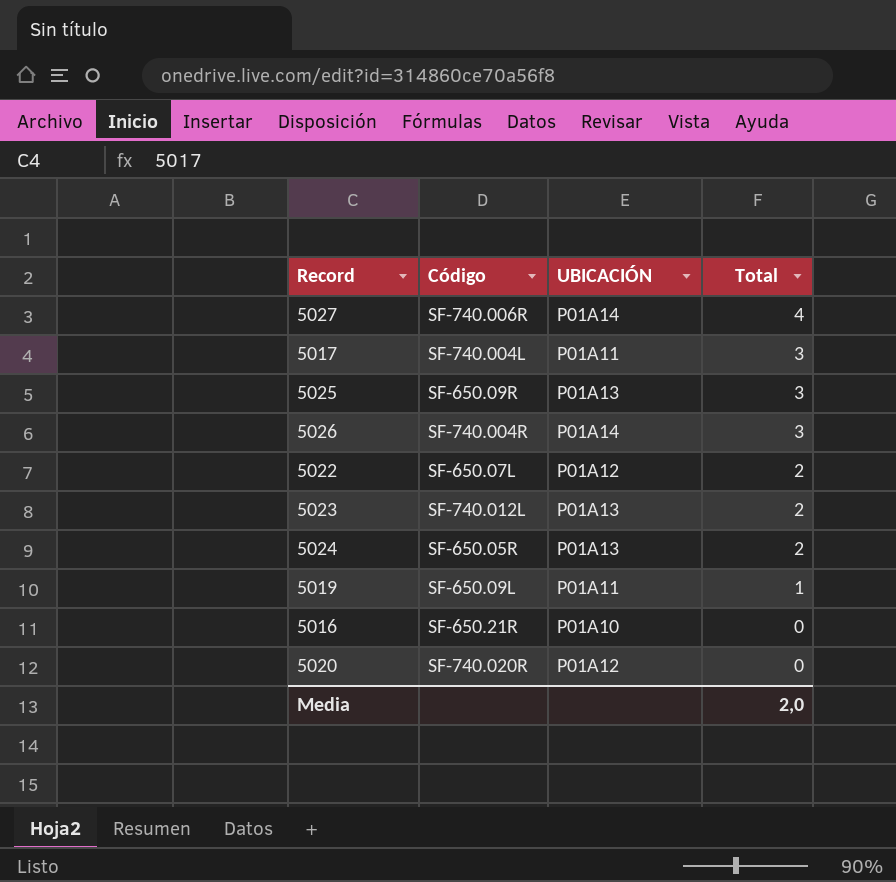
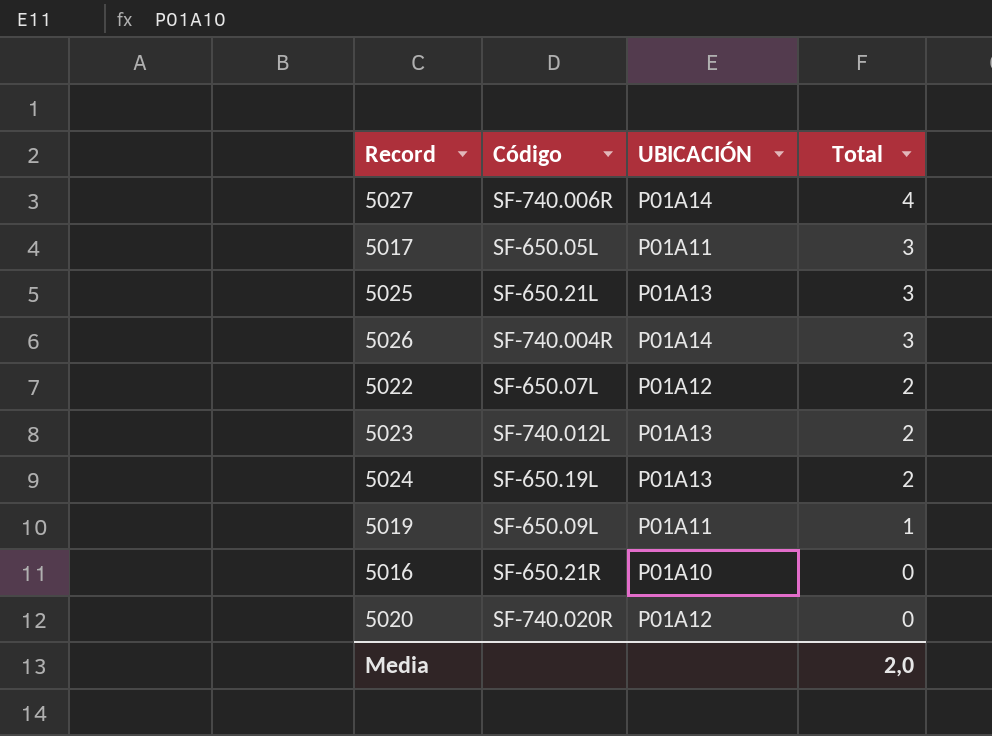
5017 | Código: SF-740.004L -> SF-650.05L
5025 | Código: SF-650.09R -> SF-650.21L
5024 | Código: SF-650.05R -> SF-650.19L

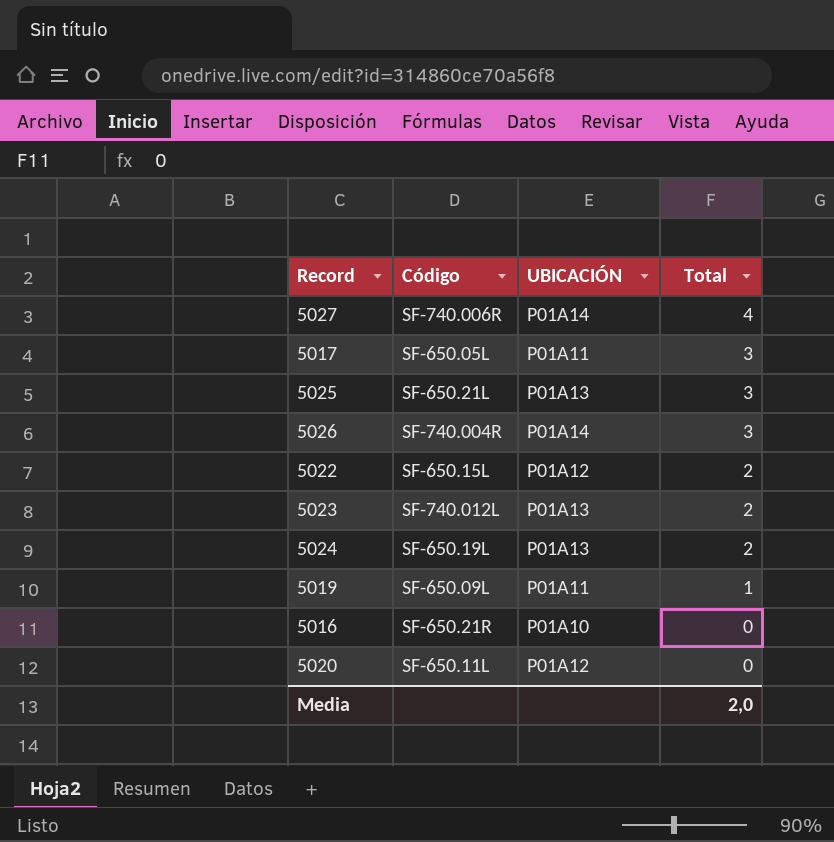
5022 | Código: SF-650.07L -> SF-650.15L
5020 | Código: SF-740.020R -> SF-650.11L

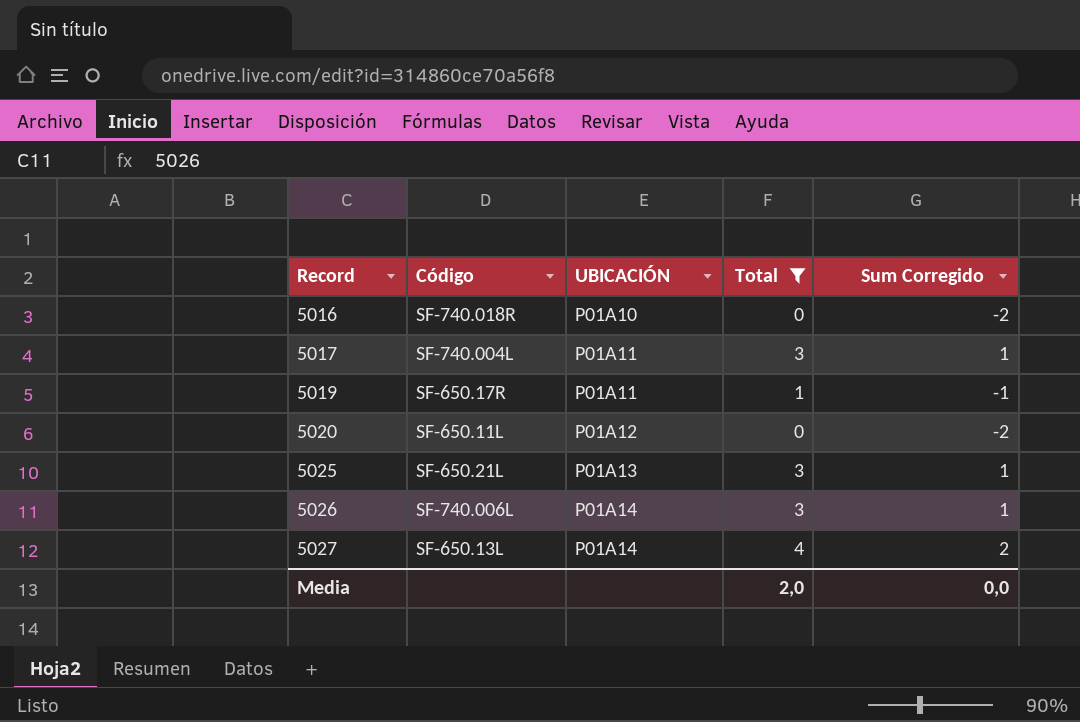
filter: none -> Total != 2
row order: Total descending -> Record ascending
column Sum Corregido | formula: none -> [Total] - 2
5016 | Código: SF-650.21R -> SF-740.018R
5017 | Código: SF-650.05L -> SF-740.004L
5019 | Código: SF-650.09L -> SF-650.17R
5026 | Código: SF-740.004R -> SF-740.006L
5027 | Código: SF-740.006R -> SF-650.13L

